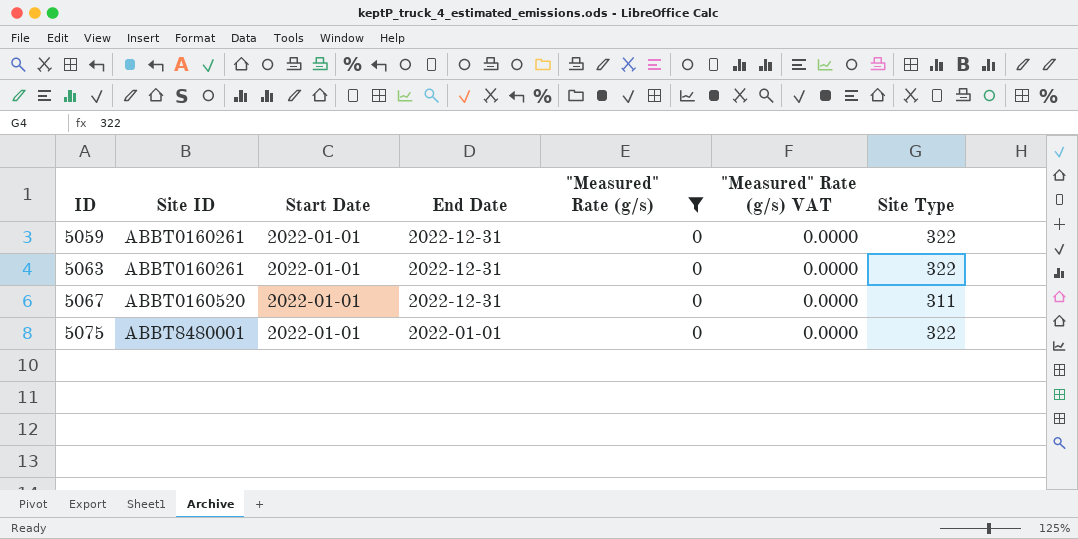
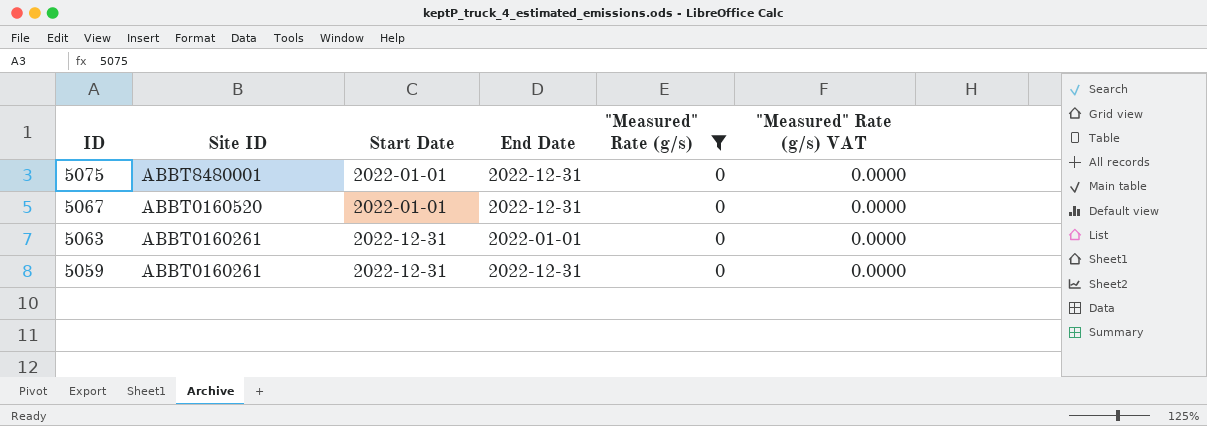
row order: ID ascending -> ID descending
column Site Type | position: 7 -> none
5075 | End Date: 2022-01-01 -> 2022-12-31
5063 | Start Date: 2022-01-01 -> 2022-12-31
5063 | End Date: 2022-12-31 -> 2022-01-01
5059 | Start Date: 2022-01-01 -> 2022-12-31

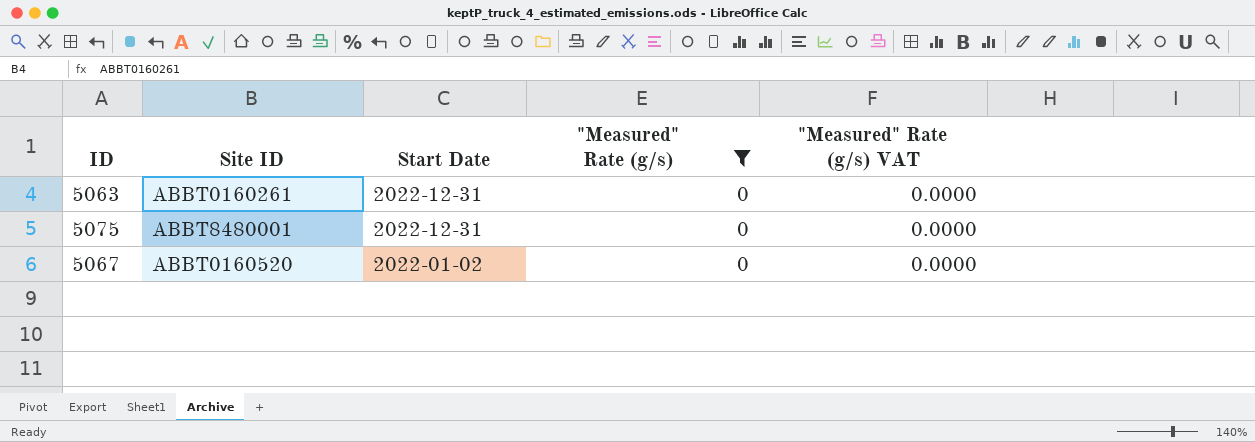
row order: ID descending -> Start Date descending
column End Date | position: 4 -> none
row 5059: ABBT0160261 | 2022-12-31 | 2022-12-31 | 0 | 0.0000 -> none
5075 | Start Date: 2022-01-01 -> 2022-12-31
5067 | Start Date: 2022-01-01 -> 2022-01-02

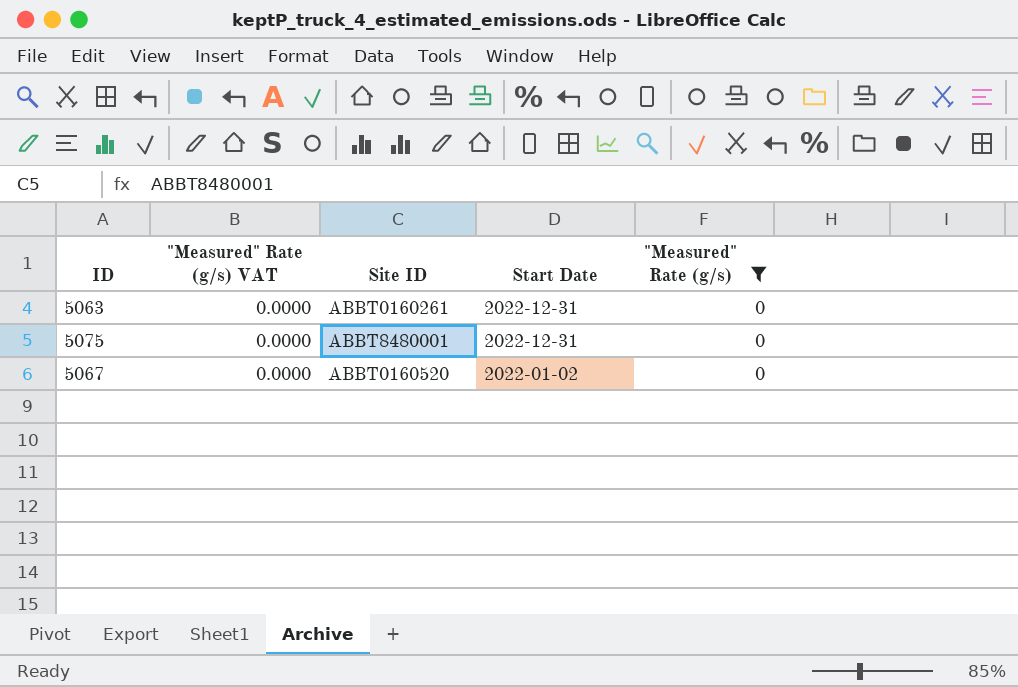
column "Measured" Rate (g/s) VAT | position: 5 -> 2

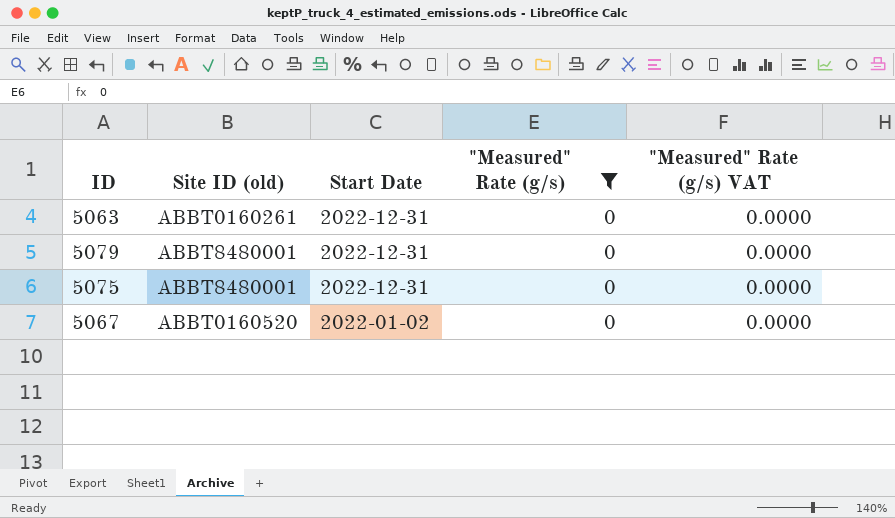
column name: Site ID -> Site ID (old)
column "Measured" Rate (g/s) VAT | position: 2 -> 5
row 5079: none -> ABBT8480001 | 2022-12-31 | 0 | 0.0000

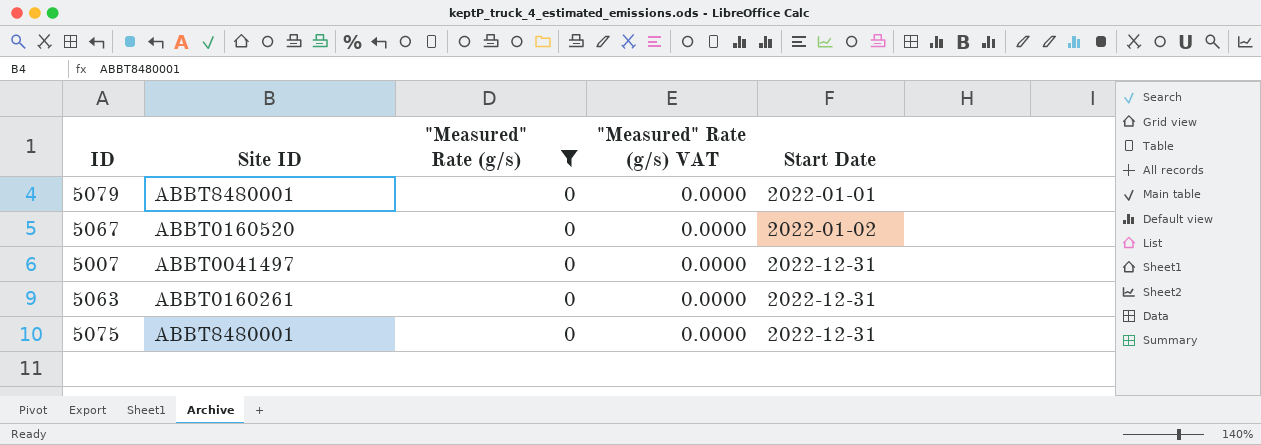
row order: Start Date descending -> Start Date ascending
column name: Site ID (old) -> Site ID
column Start Date | position: 3 -> 5
5079 | Start Date: 2022-12-31 -> 2022-01-01
row 5007: none -> ABBT0041497 | 0 | 0.0000 | 2022-12-31

